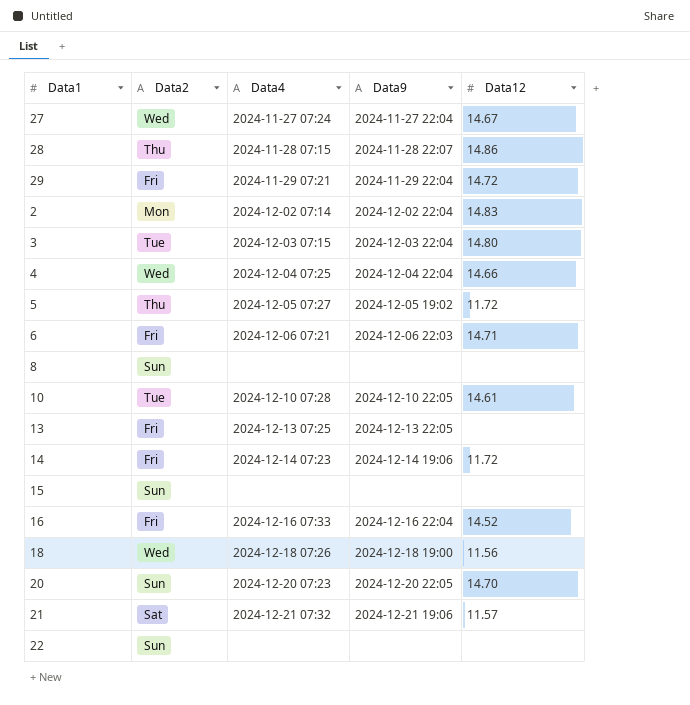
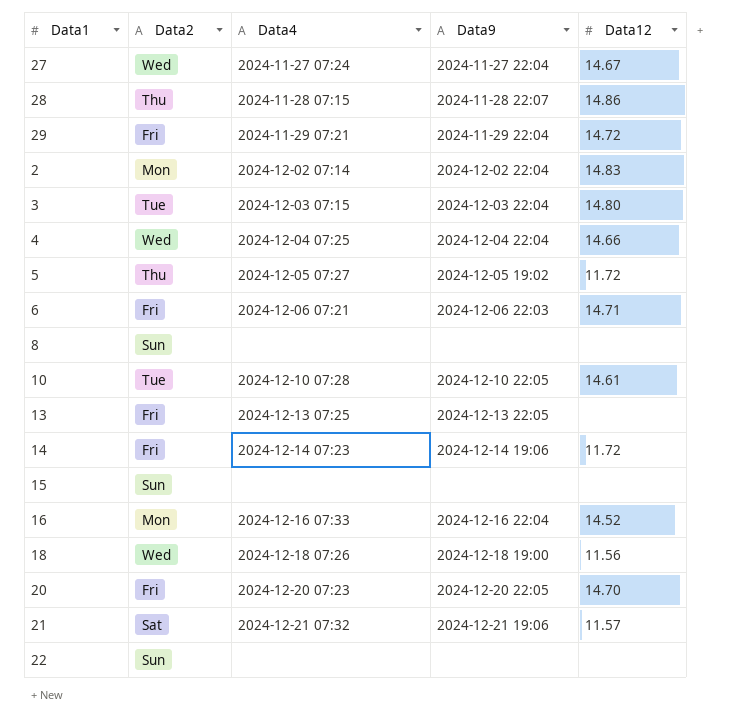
16 | Data2: Fri -> Mon
20 | Data2: Sun -> Fri

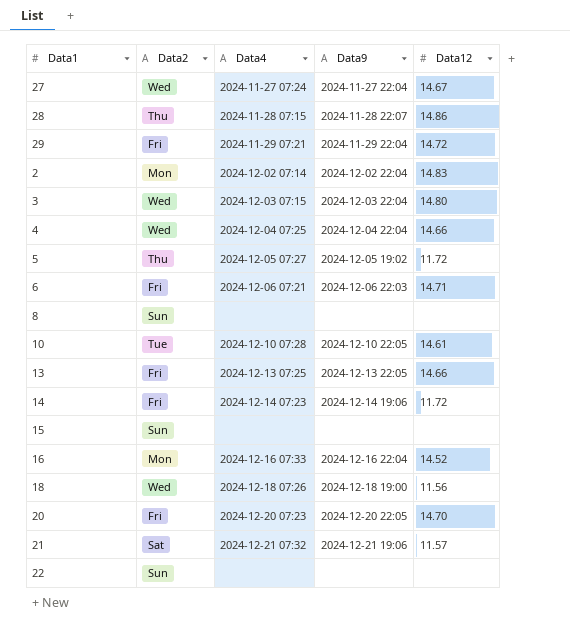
3 | Data2: Tue -> Wed
13 | Data12: none -> 14.66

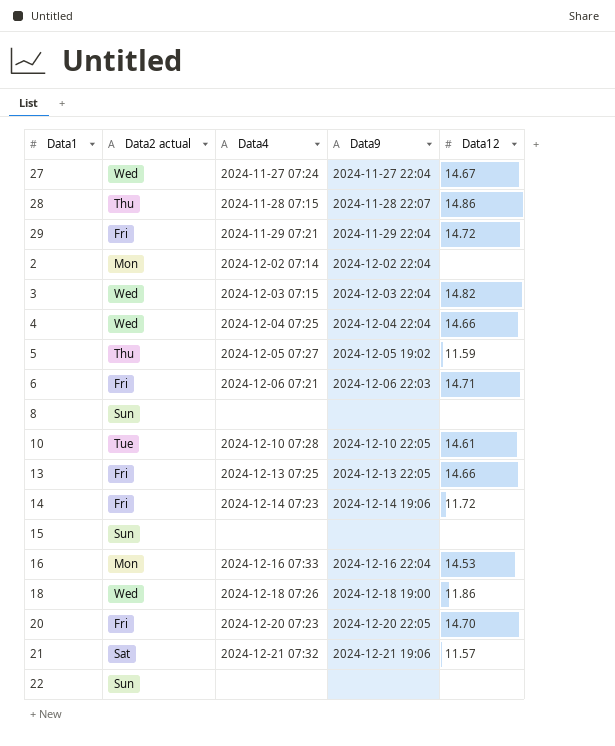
column name: Data2 -> Data2 actual
2 | Data12: 14.83 -> none
3 | Data12: 14.80 -> 14.82
5 | Data12: 11.72 -> 11.59
16 | Data12: 14.52 -> 14.53
18 | Data12: 11.56 -> 11.86

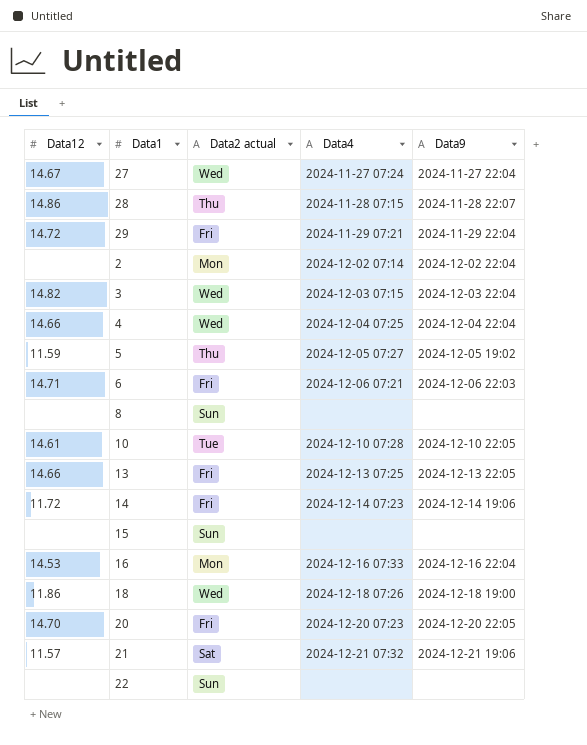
column Data12 | position: 5 -> 1

